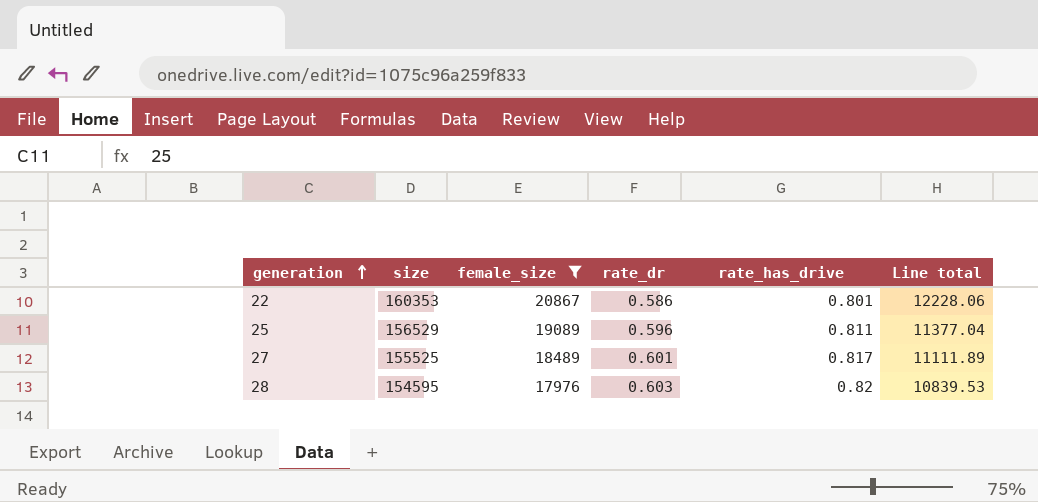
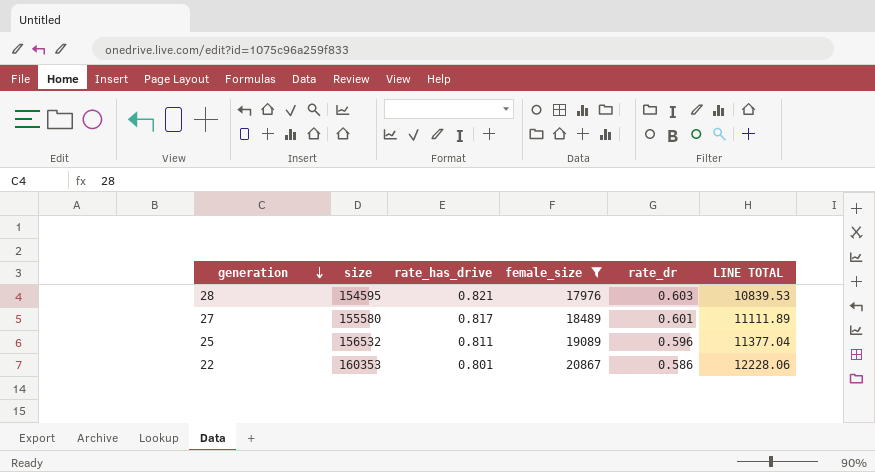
row order: generation ascending -> generation descending
column rate_has_drive | position: 5 -> 3
column name: Line total -> LINE TOTAL
28 | rate_has_drive: 0.82 -> 0.821
27 | size: 155525 -> 155580
25 | size: 156529 -> 156532

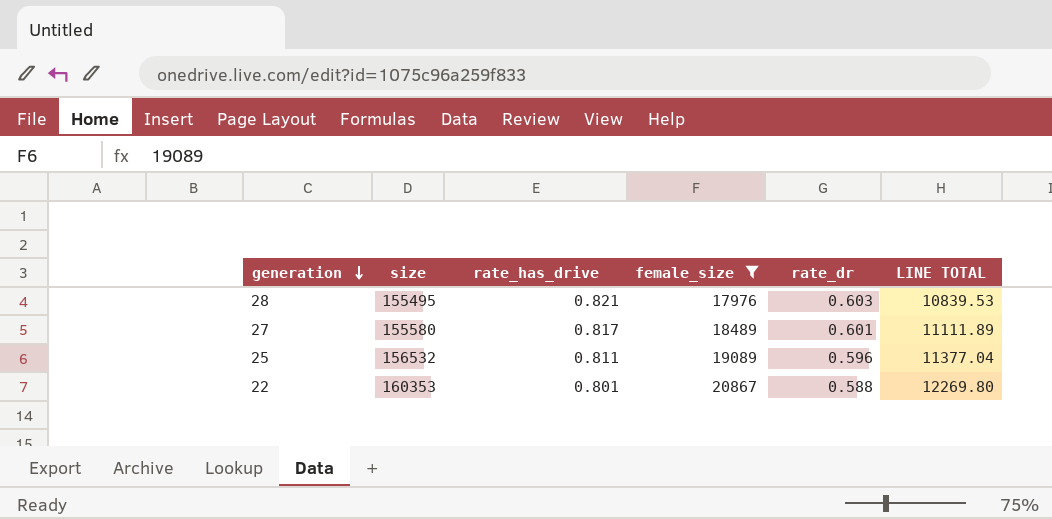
28 | size: 154595 -> 155495
22 | rate_dr: 0.586 -> 0.588
22 | LINE TOTAL: 12228.06 -> 12269.80

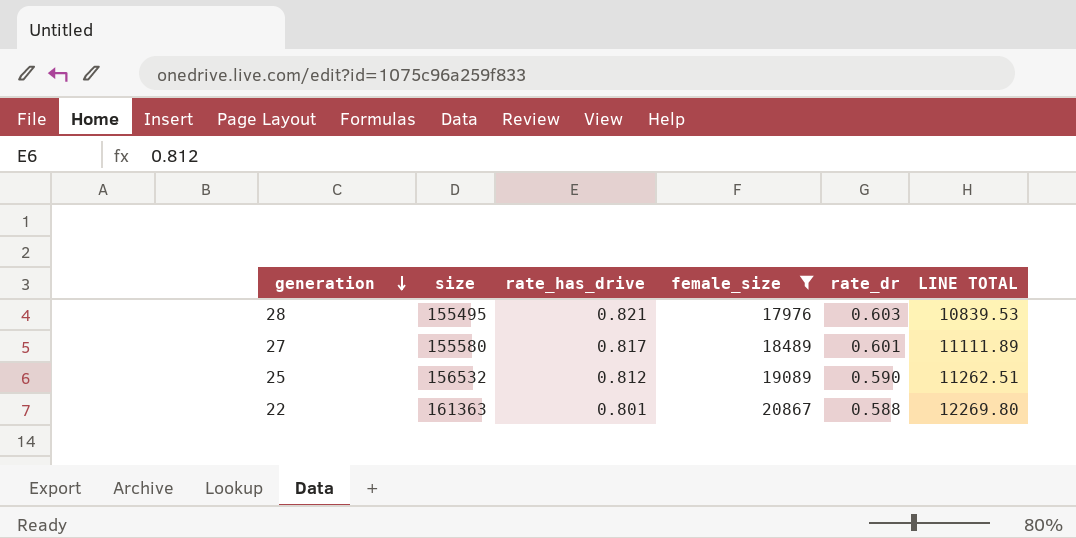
25 | rate_has_drive: 0.811 -> 0.812
25 | rate_dr: 0.596 -> 0.590
25 | LINE TOTAL: 11377.04 -> 11262.51
22 | size: 160353 -> 161363

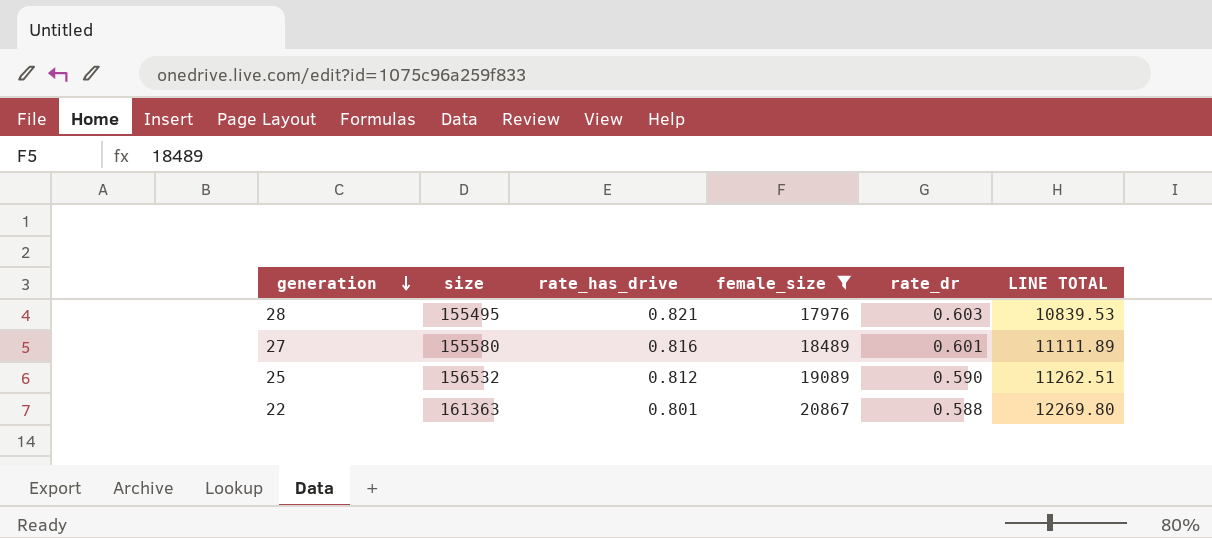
27 | rate_has_drive: 0.817 -> 0.816

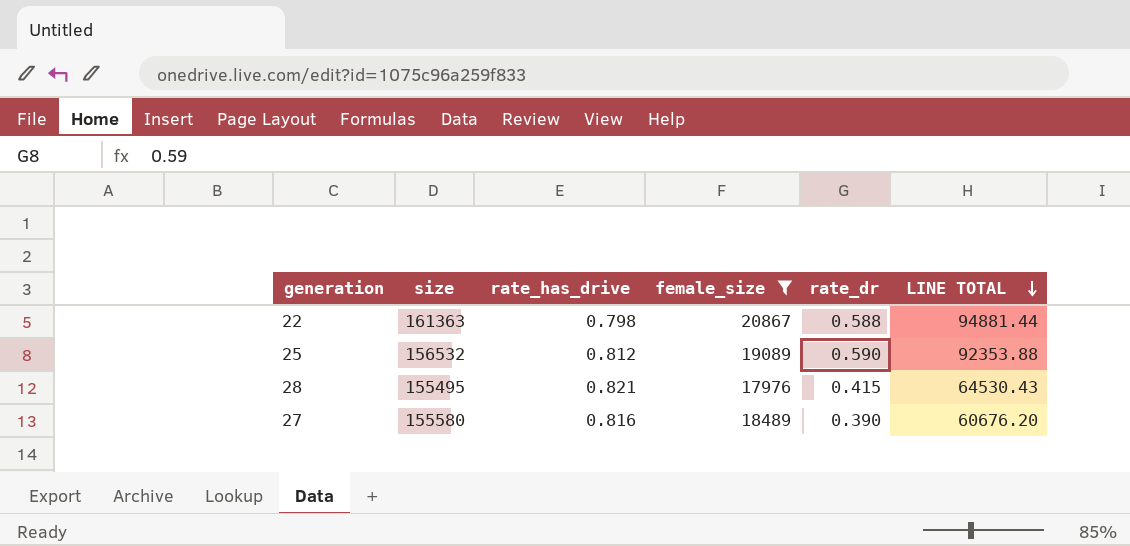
row order: generation descending -> LINE TOTAL descending
column LINE TOTAL | formula: [female_size] * [rate_dr] -> [size] * [rate_dr]
22 | rate_has_drive: 0.801 -> 0.798
28 | rate_dr: 0.603 -> 0.415
27 | rate_dr: 0.601 -> 0.390

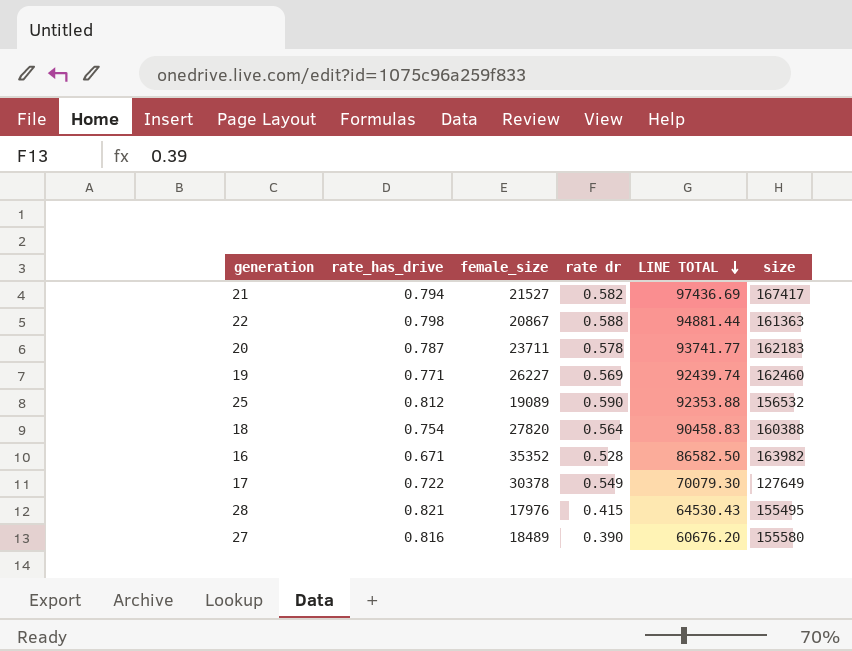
filter: female_size <= 20867 -> none
column name: rate_dr -> rate dr
column size | position: 2 -> 6

